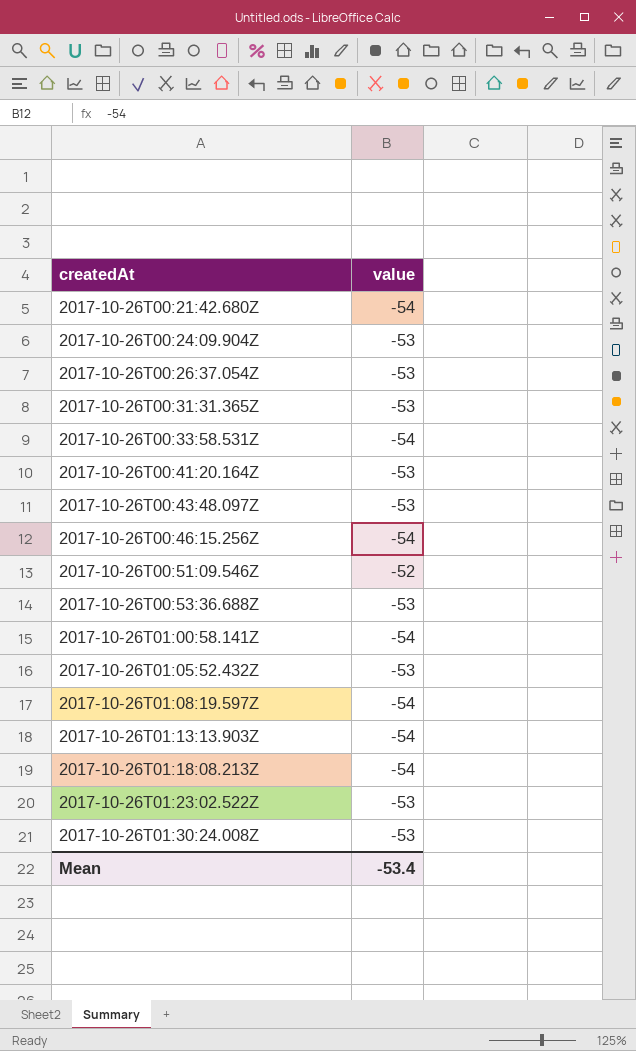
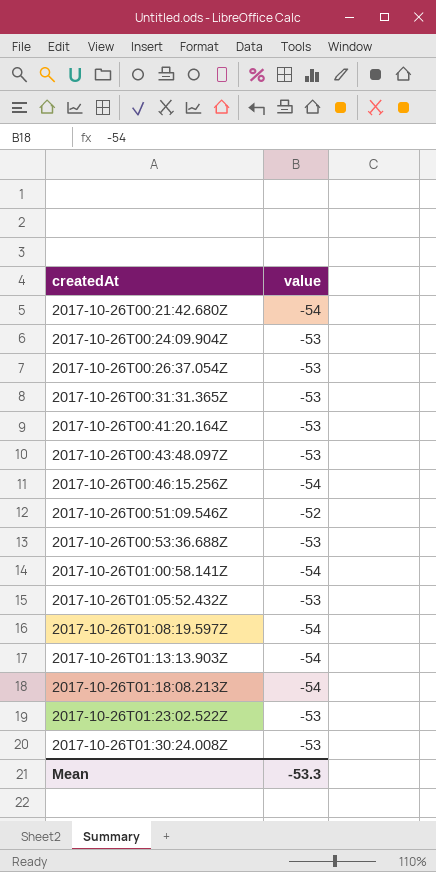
row 2017-10-26T00:33:58.531Z: -54 -> none
Mean | value: -53.4 -> -53.3

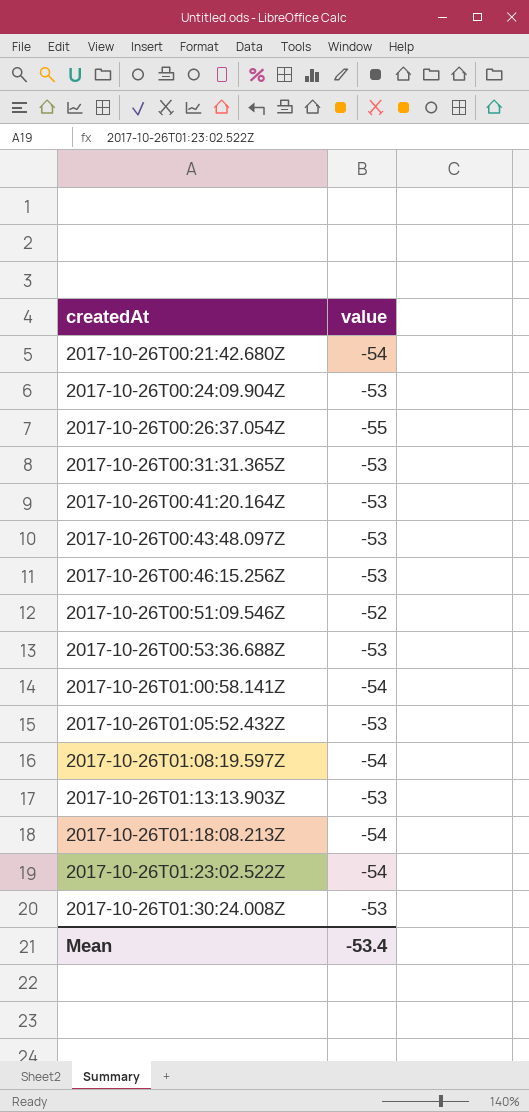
2017-10-26T00:26:37.054Z | value: -53 -> -55
2017-10-26T00:46:15.256Z | value: -54 -> -53
2017-10-26T01:13:13.903Z | value: -54 -> -53
2017-10-26T01:23:02.522Z | value: -53 -> -54
Mean | value: -53.3 -> -53.4

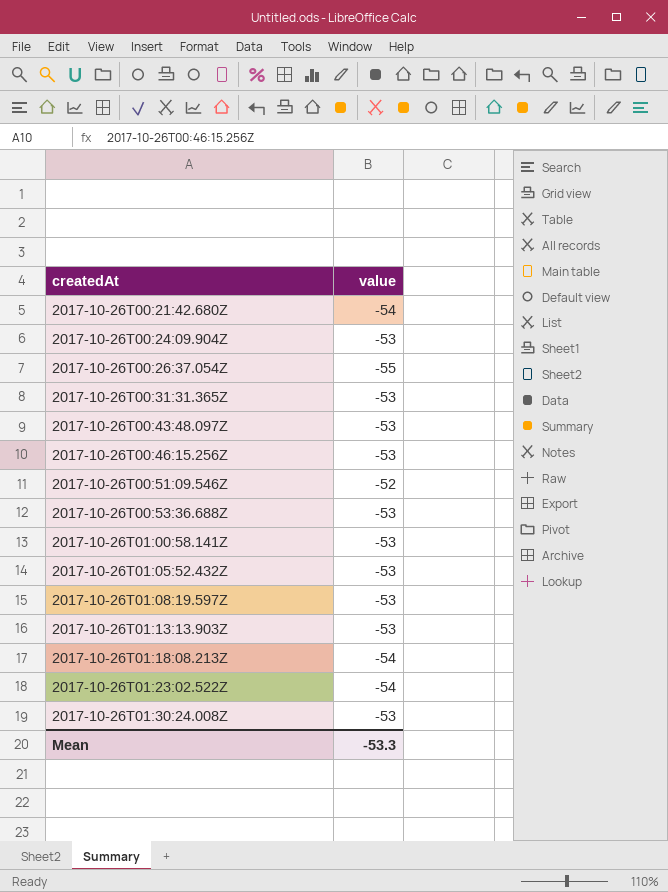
row 2017-10-26T00:41:20.164Z: -53 -> none
2017-10-26T01:00:58.141Z | value: -54 -> -53
2017-10-26T01:08:19.597Z | value: -54 -> -53
Mean | value: -53.4 -> -53.3

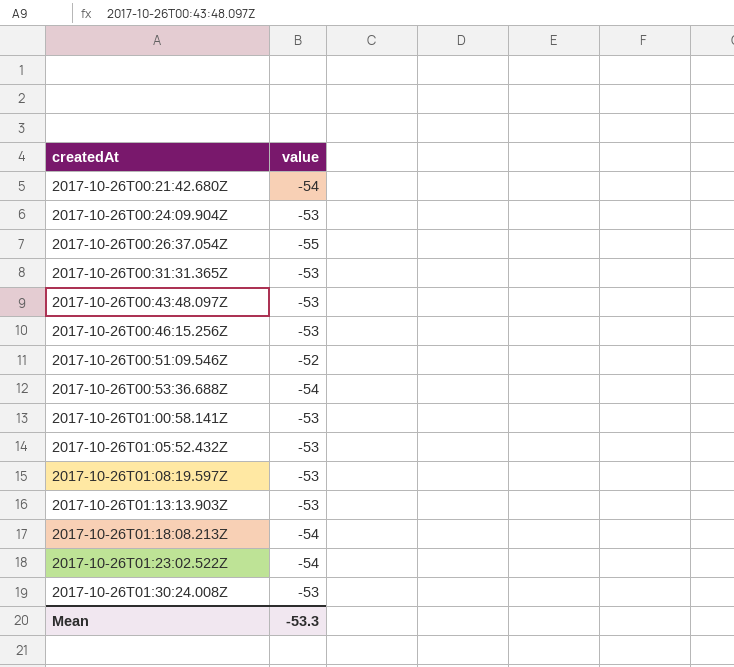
2017-10-26T00:53:36.688Z | value: -53 -> -54

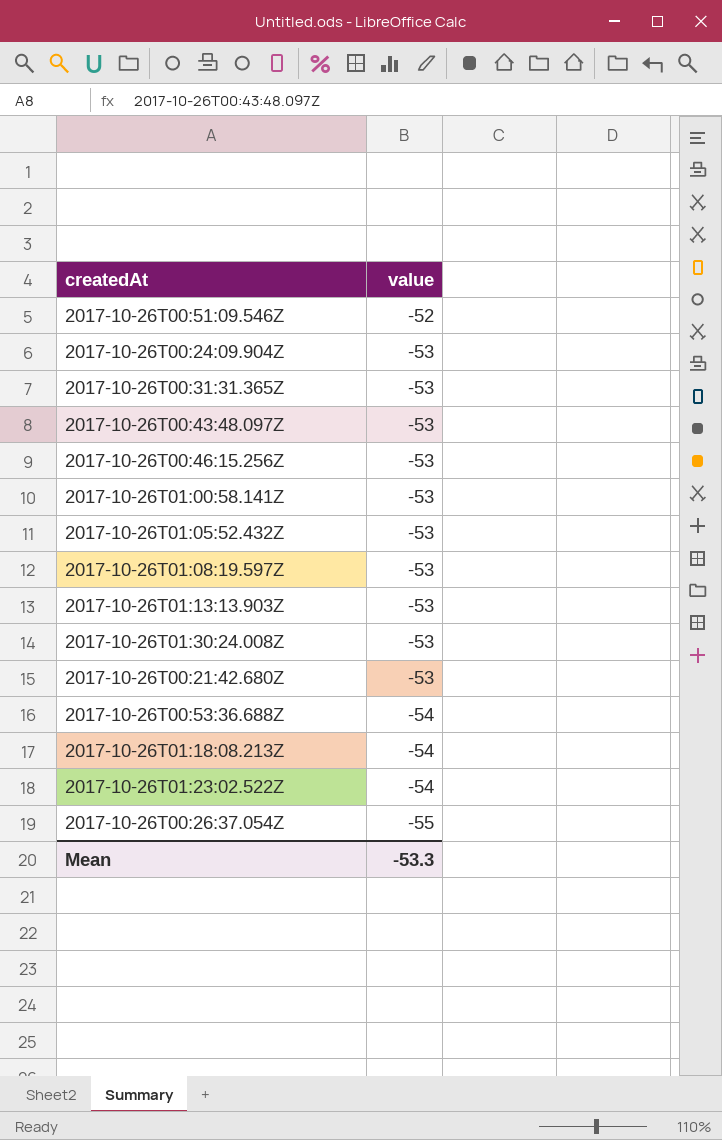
row order: createdAt ascending -> value descending
2017-10-26T00:21:42.680Z | value: -54 -> -53

